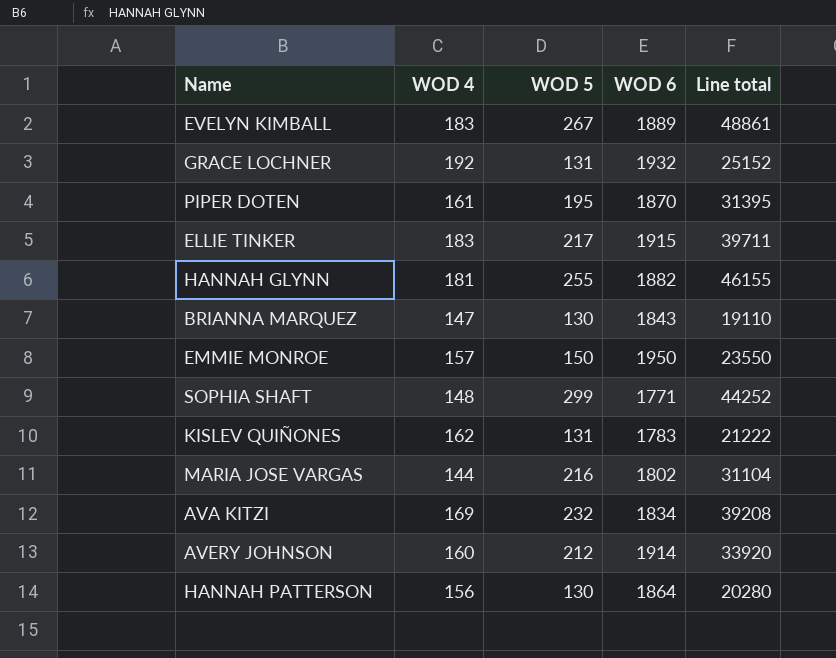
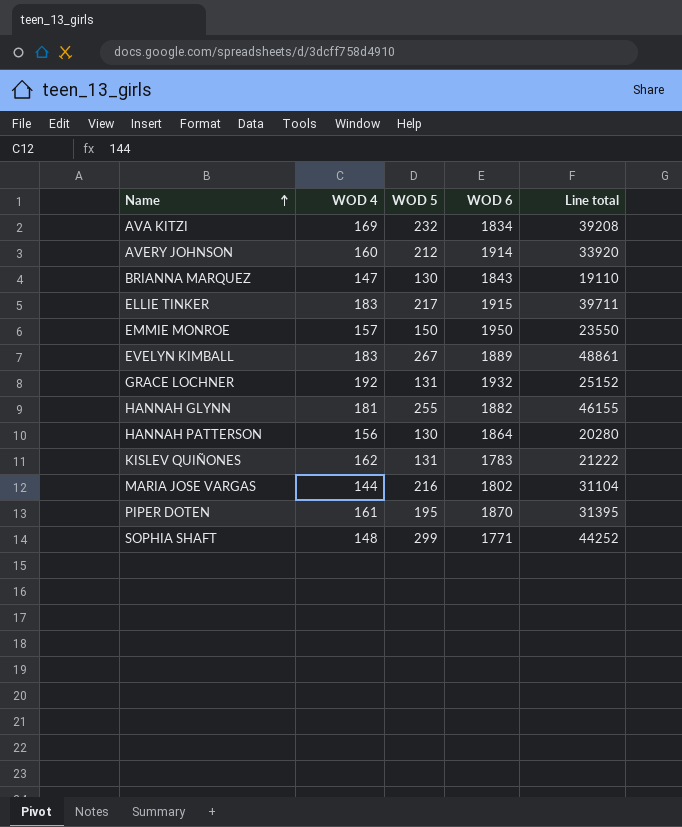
row order: none -> Name ascending

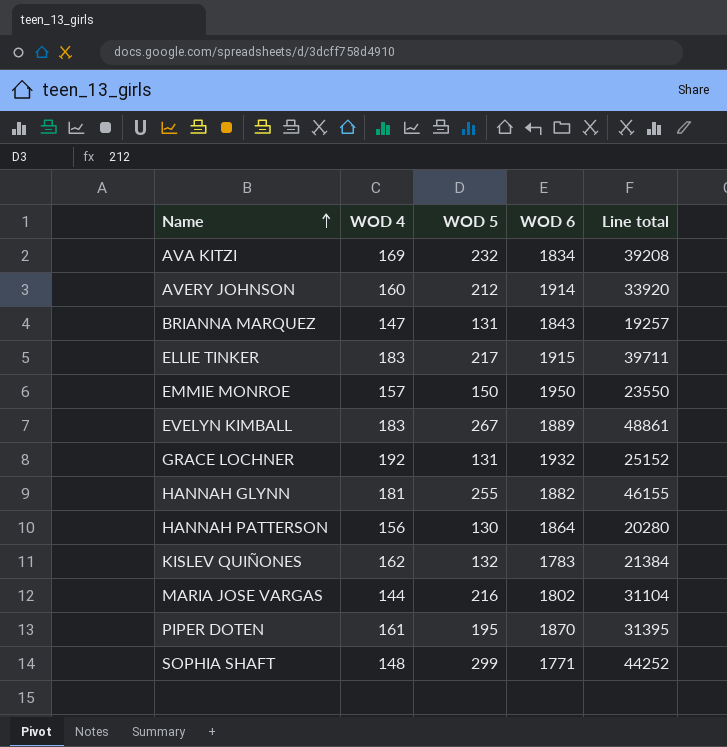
BRIANNA MARQUEZ | WOD 5: 130 -> 131
BRIANNA MARQUEZ | Line total: 19110 -> 19257
KISLEV QUIÑONES | WOD 5: 131 -> 132
KISLEV QUIÑONES | Line total: 21222 -> 21384

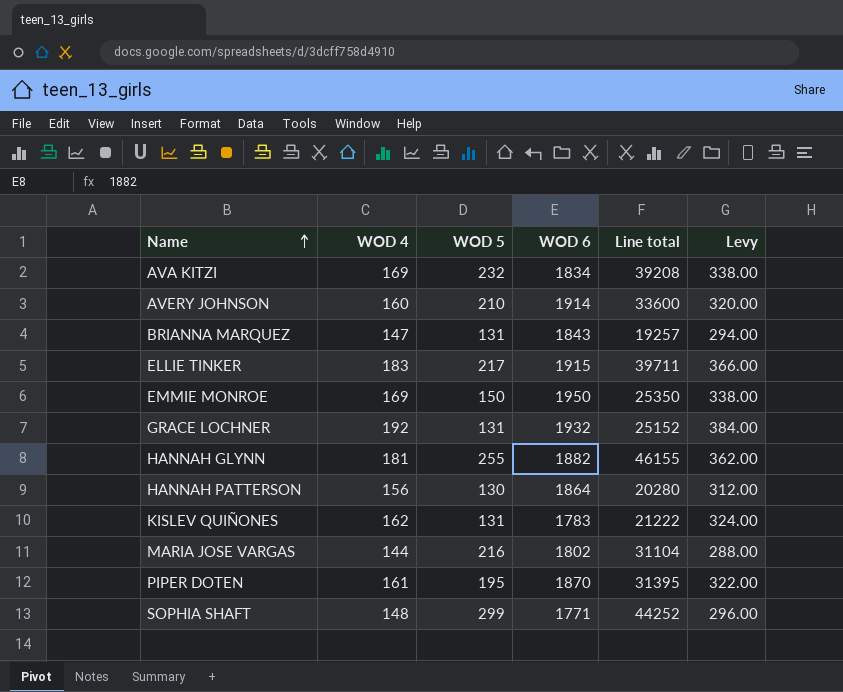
column Levy | formula: none -> [WOD 4] * 2
row EVELYN KIMBALL: 183 | 267 | 1889 | 48861 -> none
AVERY JOHNSON | WOD 5: 212 -> 210
AVERY JOHNSON | Line total: 33920 -> 33600
EMMIE MONROE | WOD 4: 157 -> 169
EMMIE MONROE | Line total: 23550 -> 25350
KISLEV QUIÑONES | WOD 5: 132 -> 131
KISLEV QUIÑONES | Line total: 21384 -> 21222

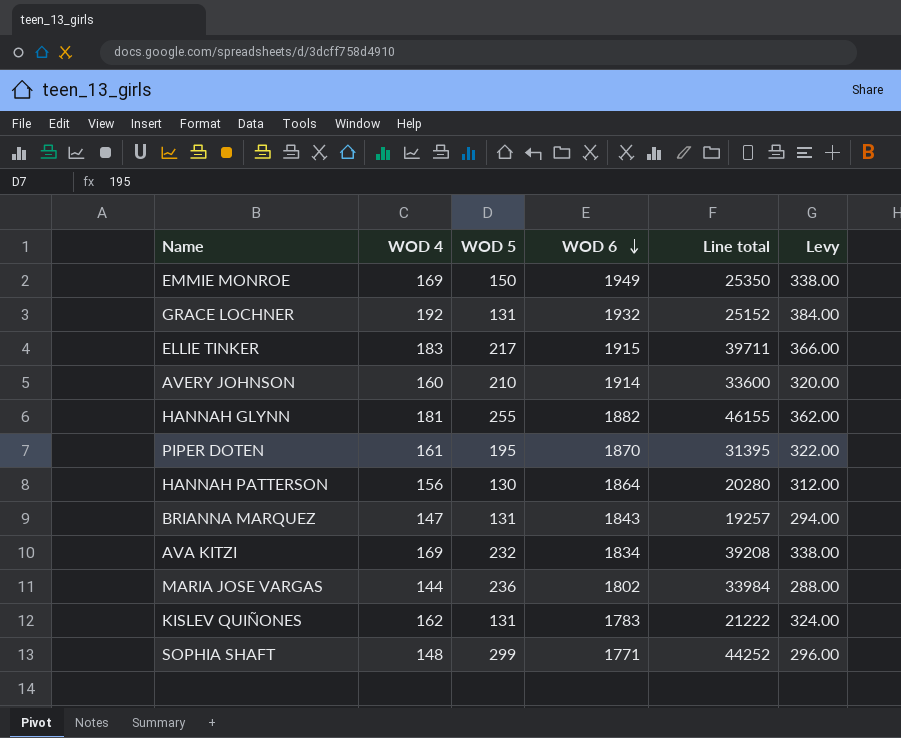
row order: Name ascending -> WOD 6 descending
EMMIE MONROE | WOD 6: 1950 -> 1949
MARIA JOSE VARGAS | WOD 5: 216 -> 236
MARIA JOSE VARGAS | Line total: 31104 -> 33984

